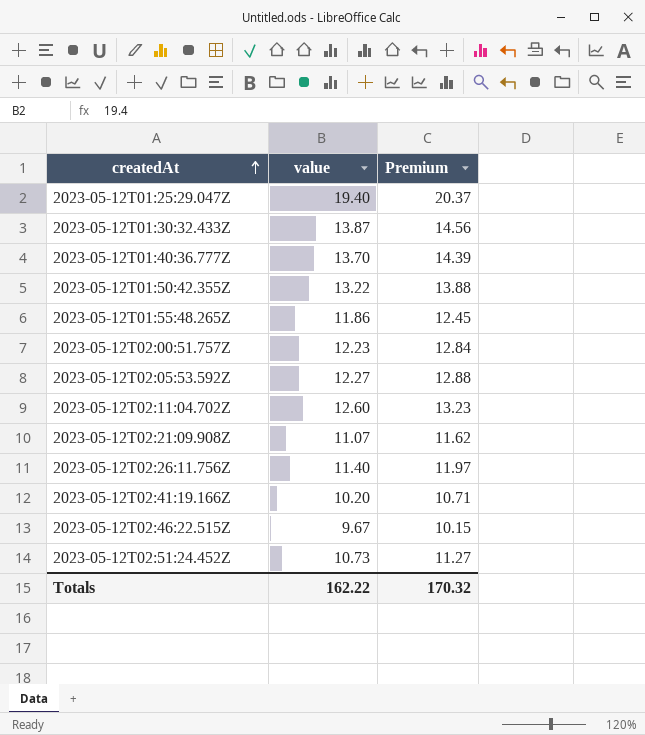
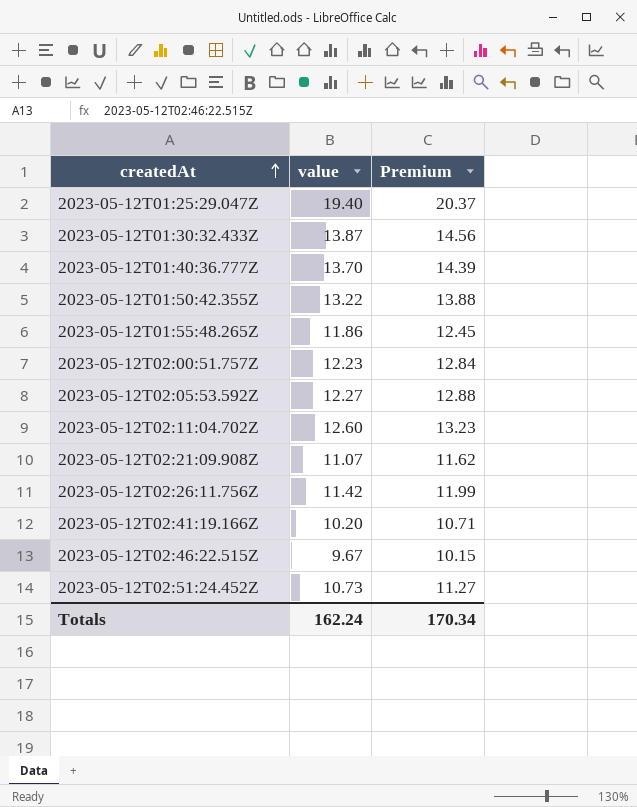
2023-05-12T02:26:11.756Z | value: 11.40 -> 11.42
2023-05-12T02:26:11.756Z | Premium: 11.97 -> 11.99
Totals | value: 162.22 -> 162.24
Totals | Premium: 170.32 -> 170.34

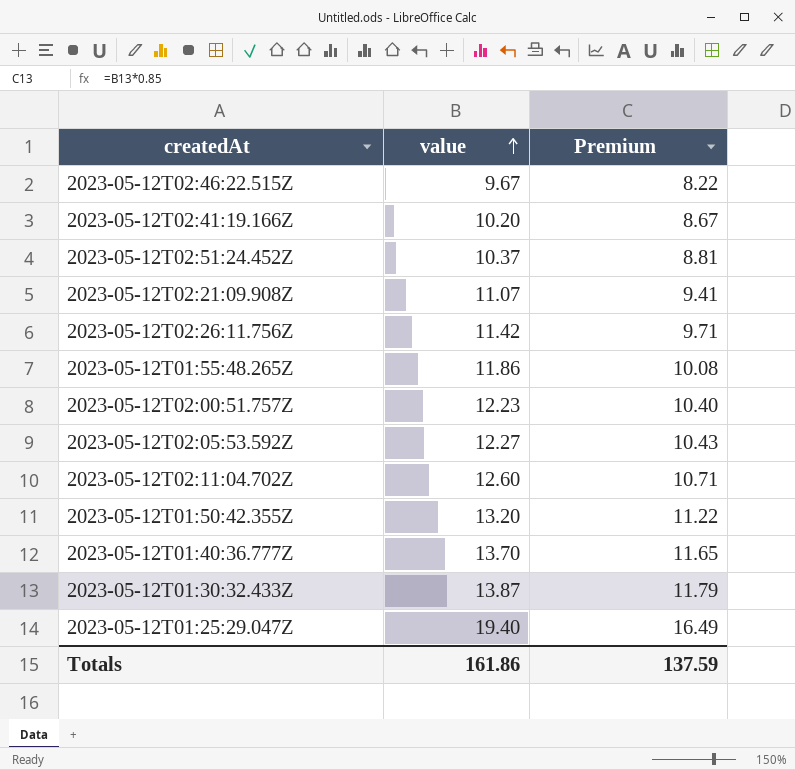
row order: createdAt ascending -> value ascending
column Premium | formula: [value] * 1.05 -> [value] * 0.85
2023-05-12T02:51:24.452Z | value: 10.73 -> 10.37
2023-05-12T01:50:42.355Z | value: 13.22 -> 13.20
Totals | value: 162.24 -> 161.86
Totals | Premium: 170.34 -> 137.59

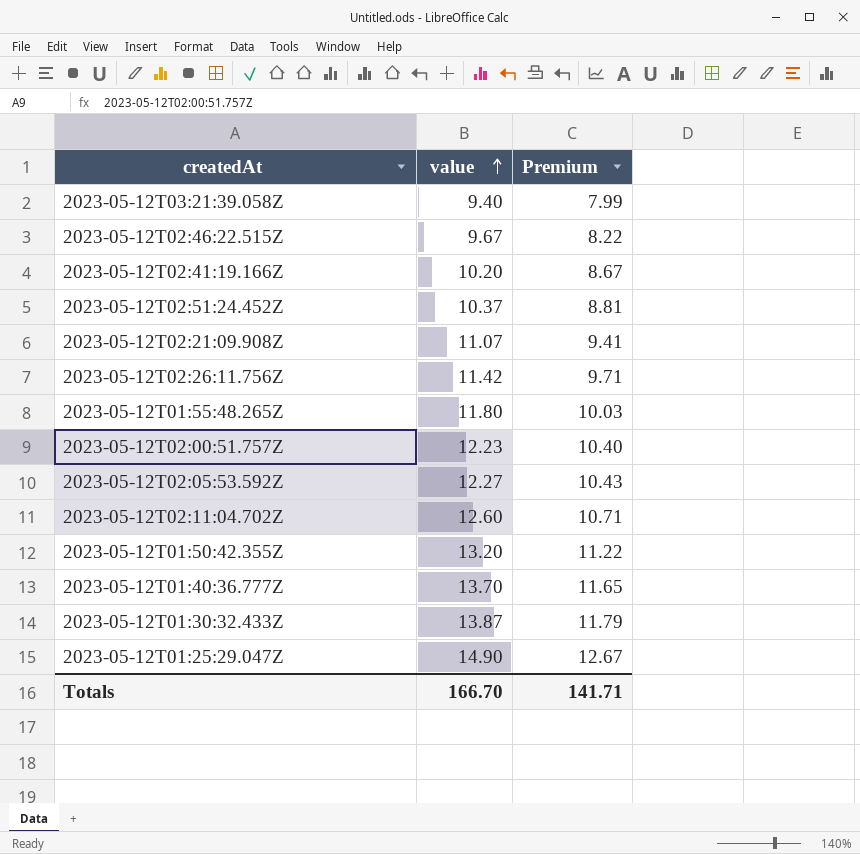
row 2023-05-12T03:21:39.058Z: none -> 9.40 | 7.99
2023-05-12T01:55:48.265Z | value: 11.86 -> 11.80
2023-05-12T01:55:48.265Z | Premium: 10.08 -> 10.03
2023-05-12T01:25:29.047Z | value: 19.40 -> 14.90
2023-05-12T01:25:29.047Z | Premium: 16.49 -> 12.67
Totals | value: 161.86 -> 166.70
Totals | Premium: 137.59 -> 141.71

